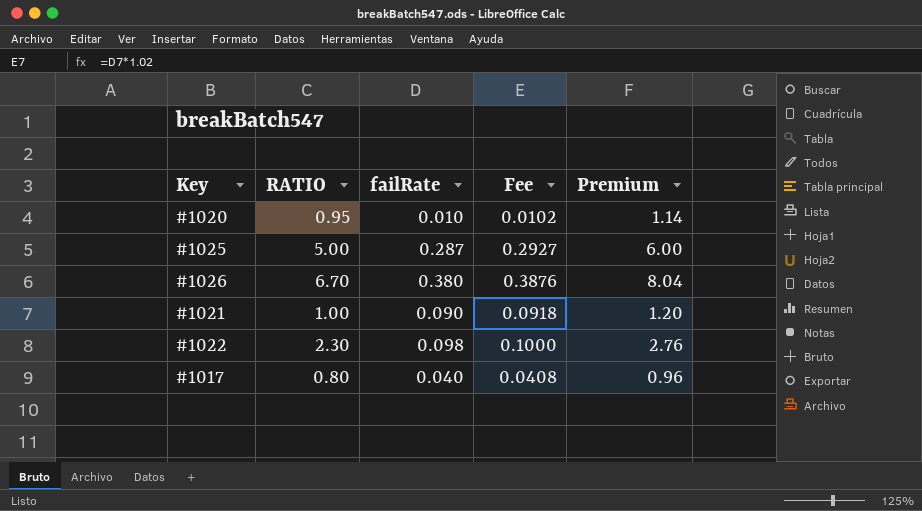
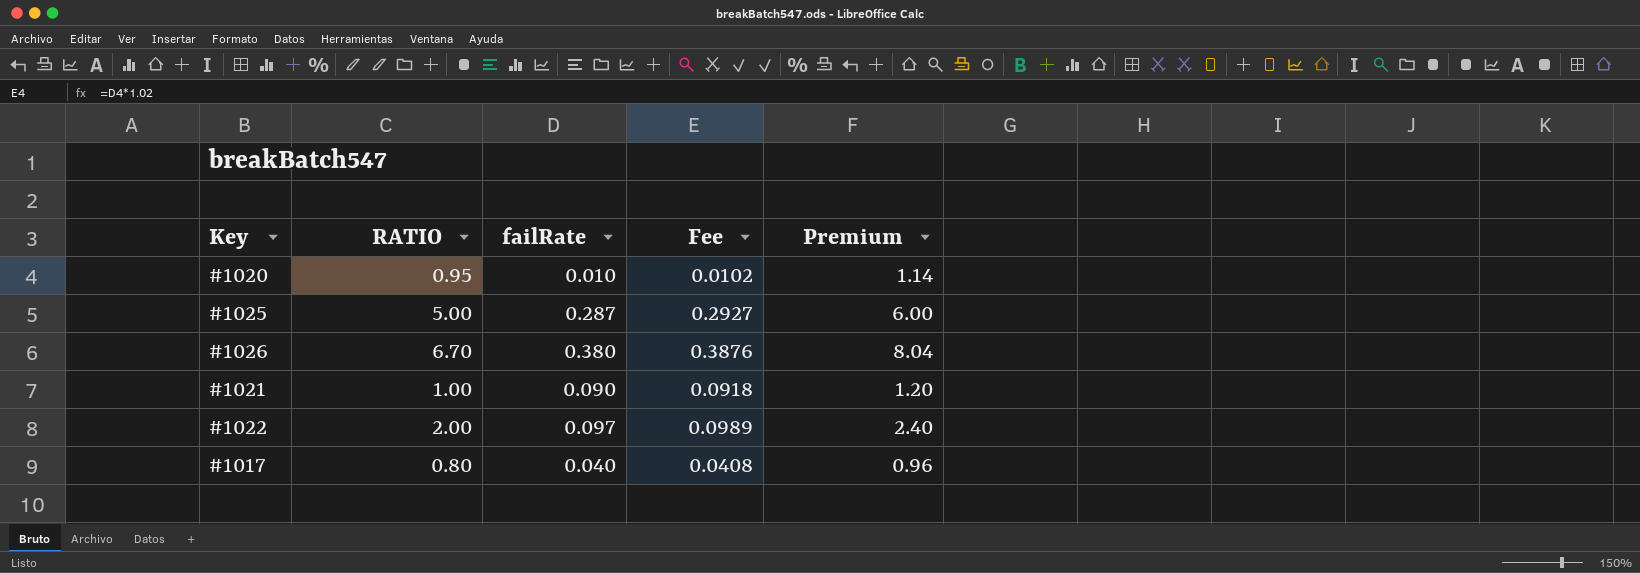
#1022 | RATIO: 2.30 -> 2.00
#1022 | failRate: 0.098 -> 0.097
#1022 | Fee: 0.1000 -> 0.0989
#1022 | Premium: 2.76 -> 2.40

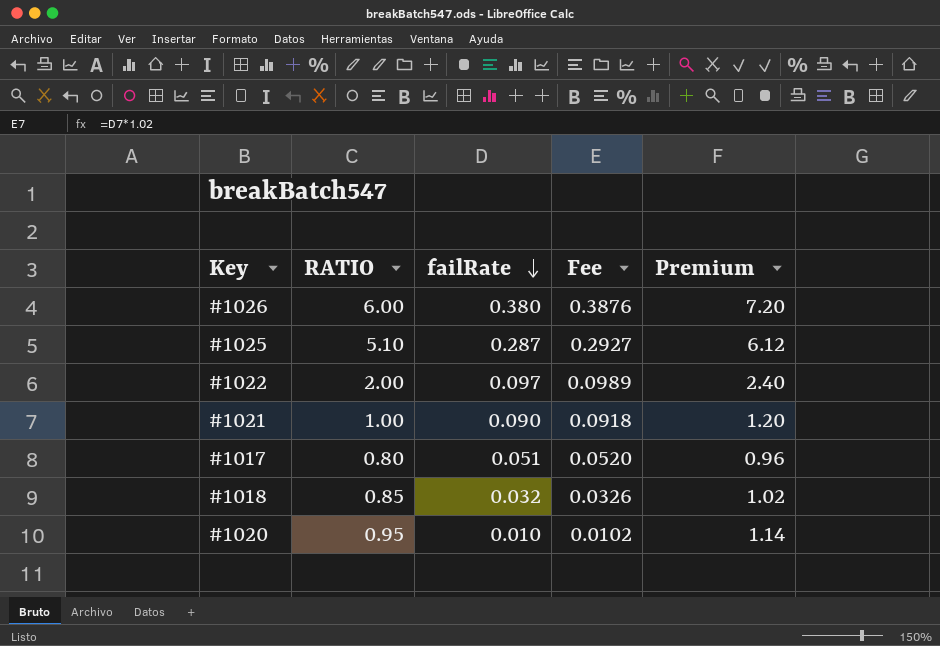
row order: none -> failRate descending
#1026 | RATIO: 6.70 -> 6.00
#1026 | Premium: 8.04 -> 7.20
#1025 | RATIO: 5.00 -> 5.10
#1025 | Premium: 6.00 -> 6.12
#1017 | failRate: 0.040 -> 0.051
#1017 | Fee: 0.0408 -> 0.0520
row #1018: none -> 0.85 | 0.032 | 0.0326 | 1.02

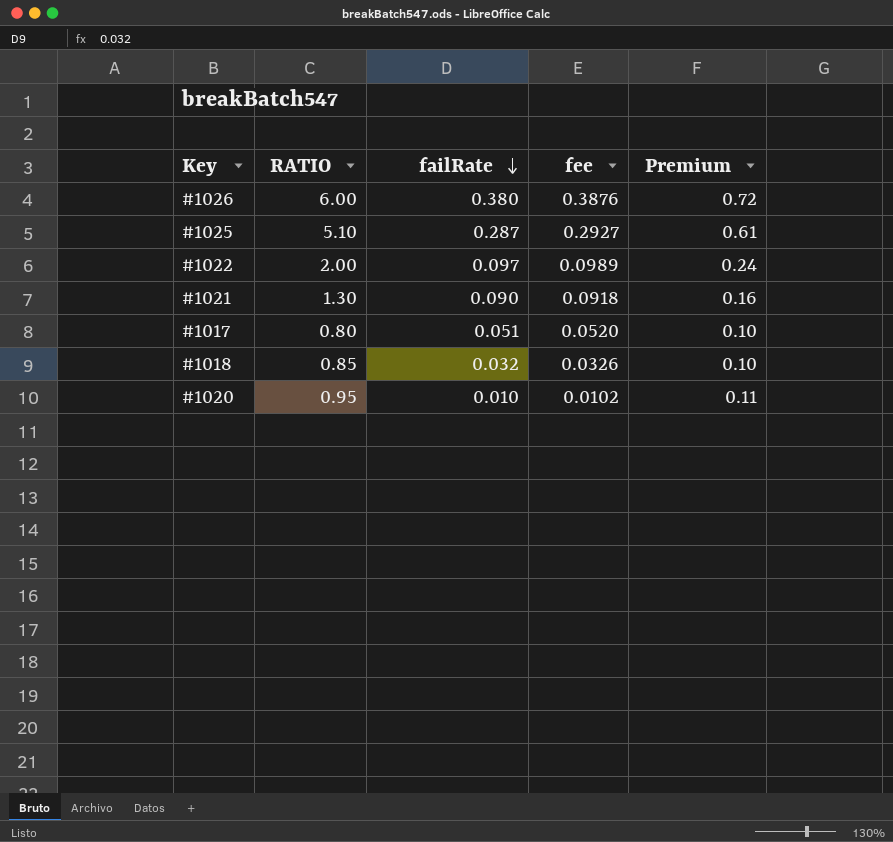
column name: Fee -> fee
column Premium | formula: [RATIO] * 1.2 -> [RATIO] * 0.12
#1021 | RATIO: 1.00 -> 1.30

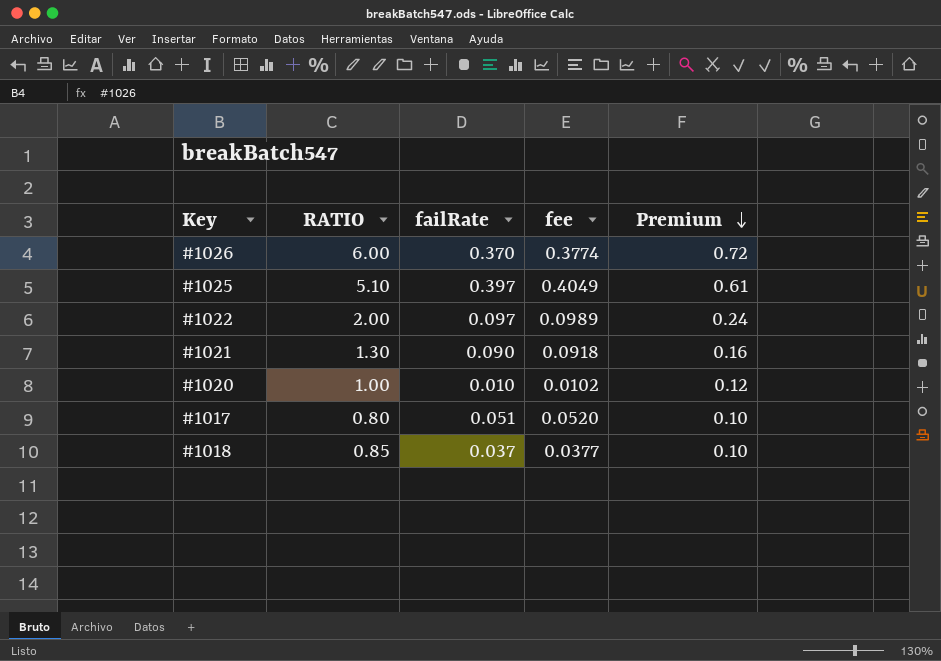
row order: failRate descending -> Premium descending
#1026 | failRate: 0.380 -> 0.370
#1026 | fee: 0.3876 -> 0.3774
#1025 | failRate: 0.287 -> 0.397
#1025 | fee: 0.2927 -> 0.4049
#1020 | RATIO: 0.95 -> 1.00
#1020 | Premium: 0.11 -> 0.12
#1018 | failRate: 0.032 -> 0.037
#1018 | fee: 0.0326 -> 0.0377

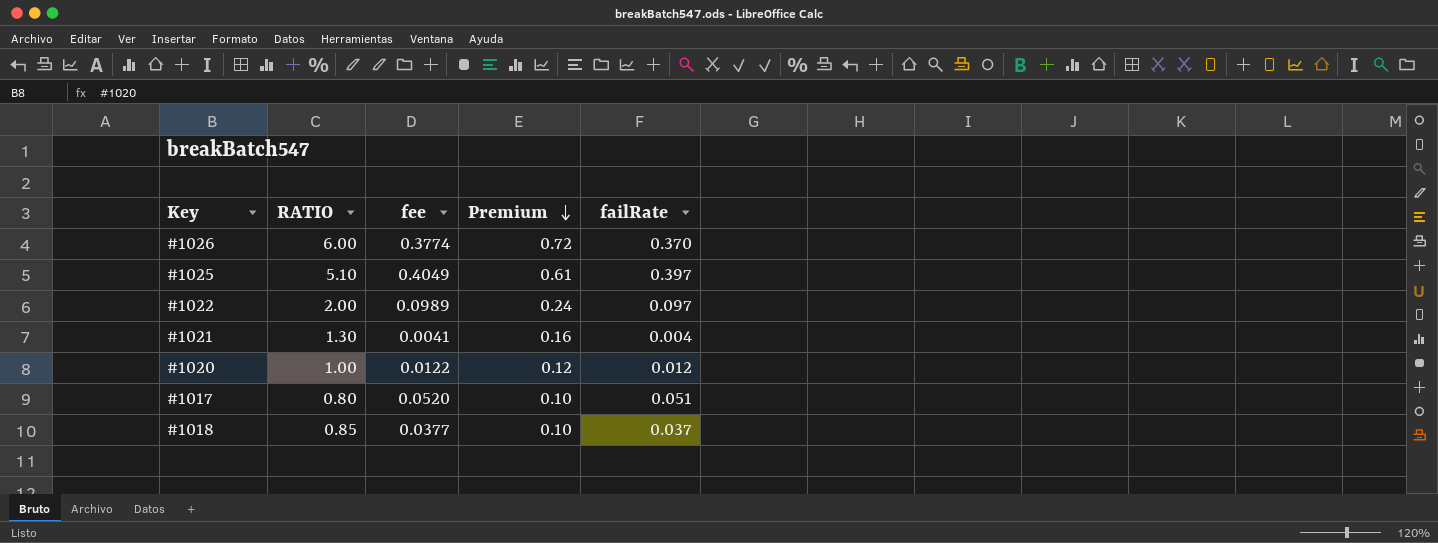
column failRate | position: 3 -> 5
#1021 | fee: 0.0918 -> 0.0041
#1021 | failRate: 0.090 -> 0.004
#1020 | fee: 0.0102 -> 0.0122
#1020 | failRate: 0.010 -> 0.012

